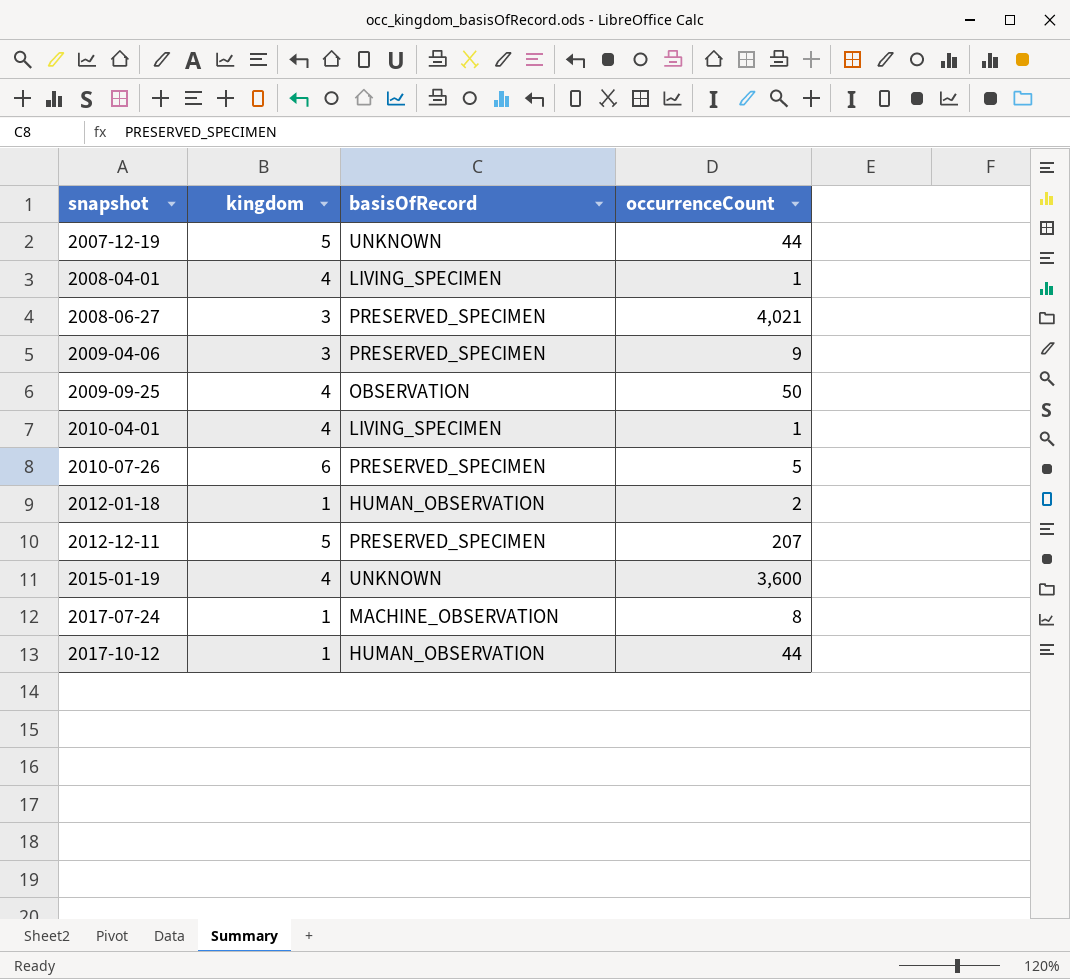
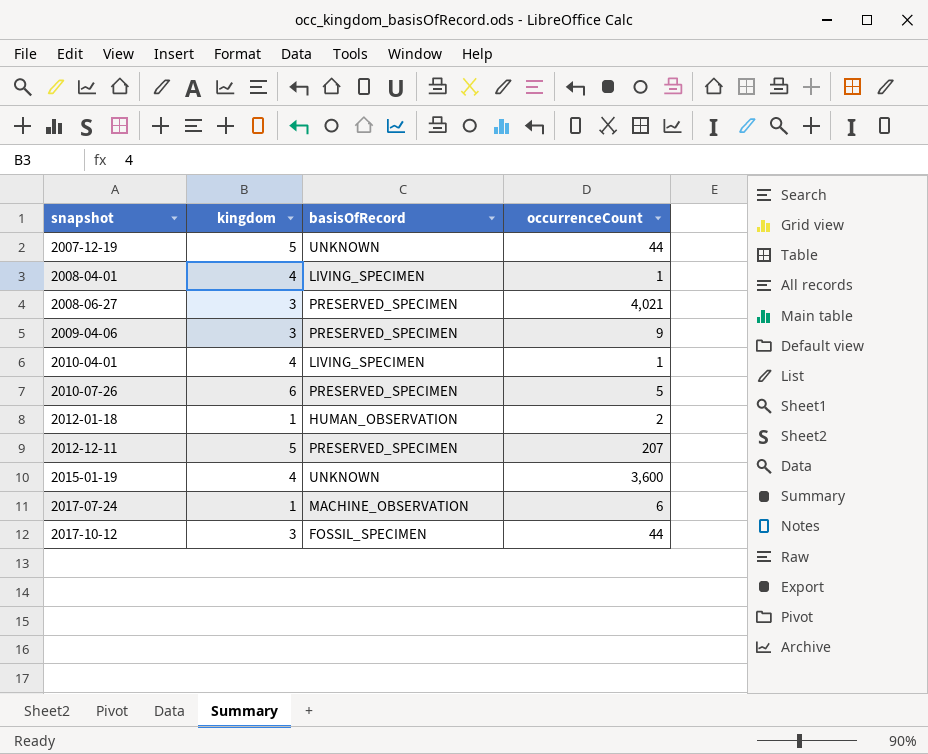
row 2009-09-25: 4 | OBSERVATION | 50 -> none
2017-07-24 | occurrenceCount: 8 -> 6
2017-10-12 | kingdom: 1 -> 3
2017-10-12 | basisOfRecord: HUMAN_OBSERVATION -> FOSSIL_SPECIMEN

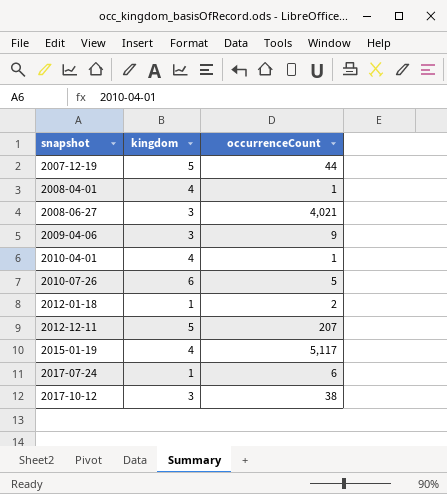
column basisOfRecord | position: 3 -> none
2015-01-19 | occurrenceCount: 3,600 -> 5,117
2017-10-12 | occurrenceCount: 44 -> 38

